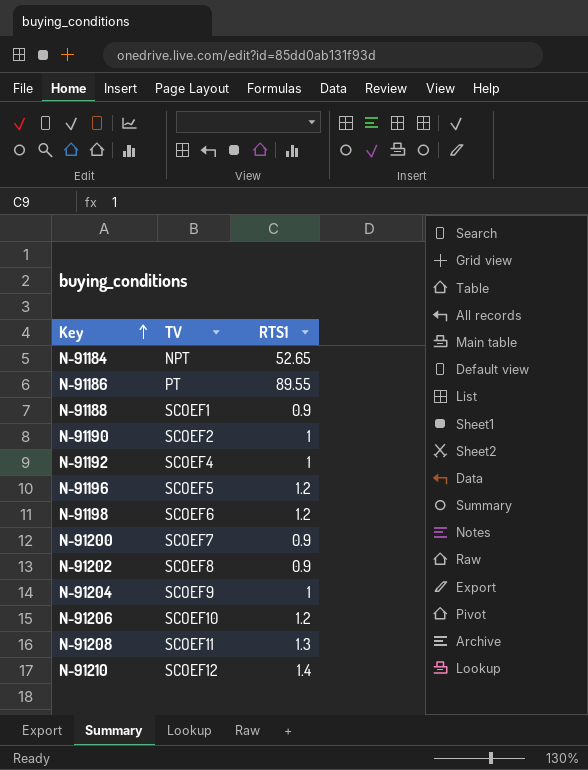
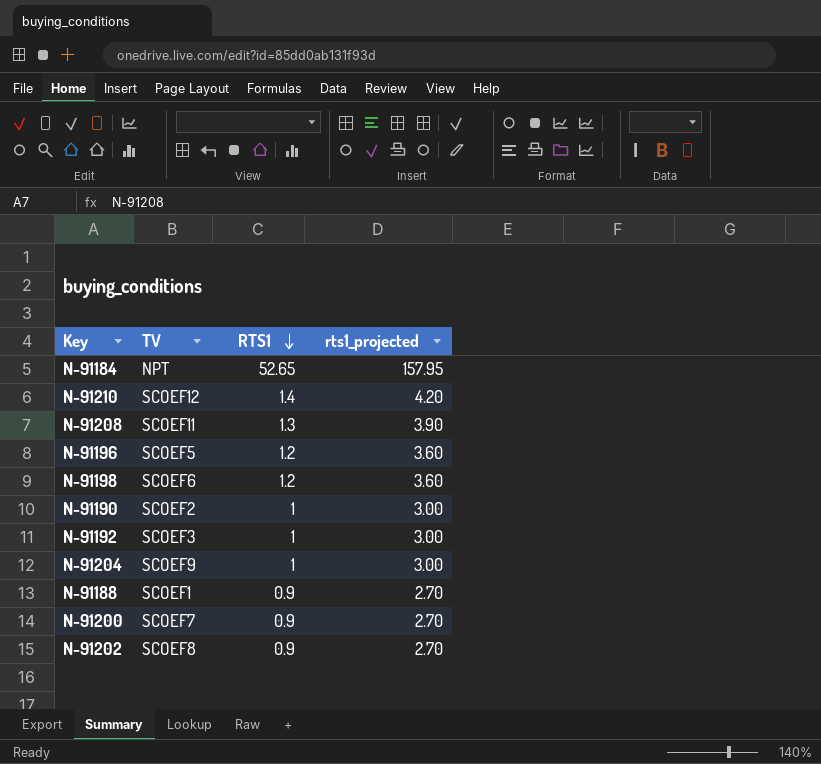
row order: Key ascending -> RTS1 descending
column rts1_projected | formula: none -> [RTS1] * 3
row N-91186: PT | 89.55 -> none
row N-91206: SCOEF10 | 1.2 -> none
N-91192 | TV: SCOEF4 -> SCOEF3

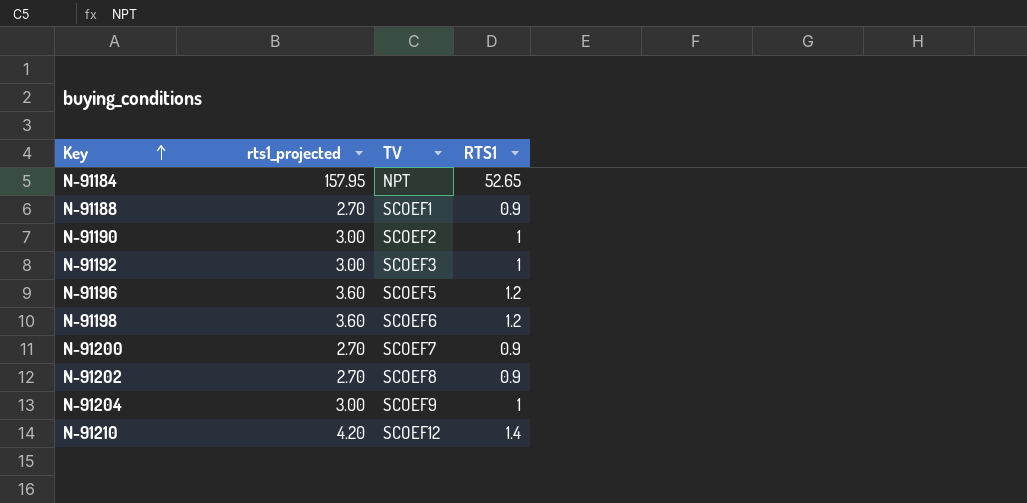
row order: RTS1 descending -> Key ascending
column rts1_projected | position: 4 -> 2
row N-91208: SCOEF11 | 1.3 | 3.90 -> none

